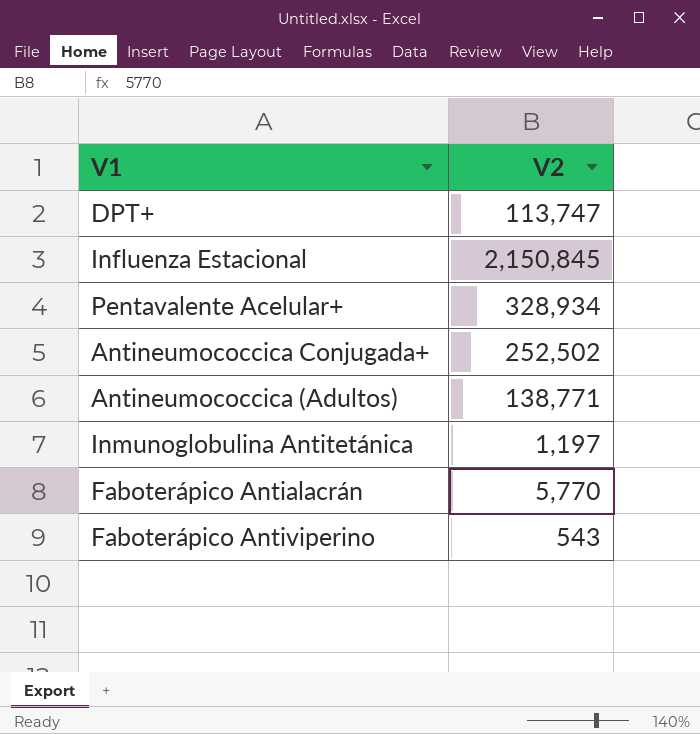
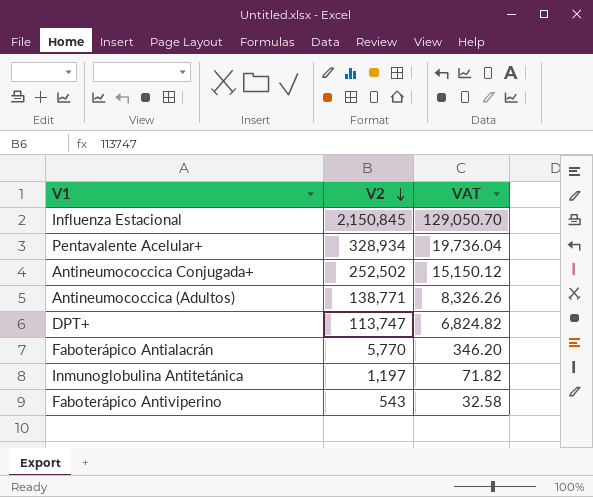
row order: none -> V2 descending
column VAT | formula: none -> [V2] * 0.06

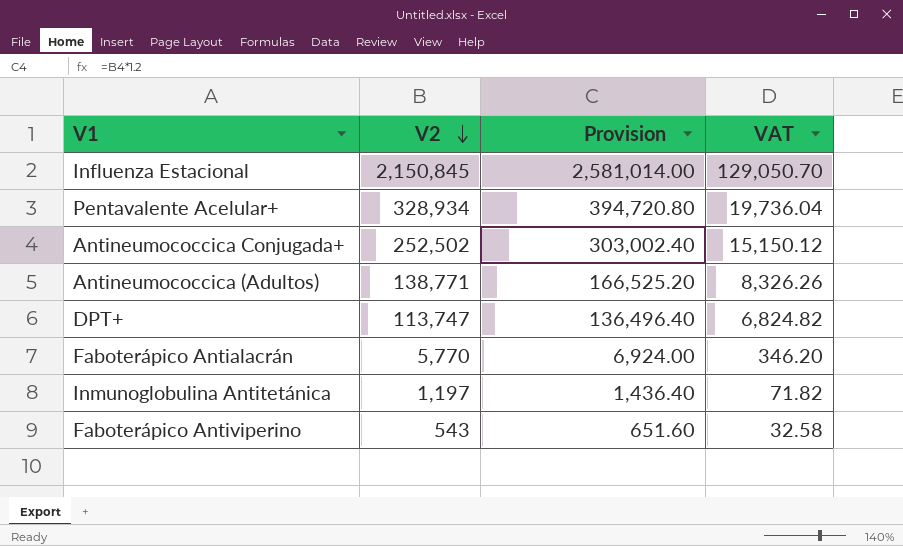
column Provision | formula: none -> [V2] * 1.2

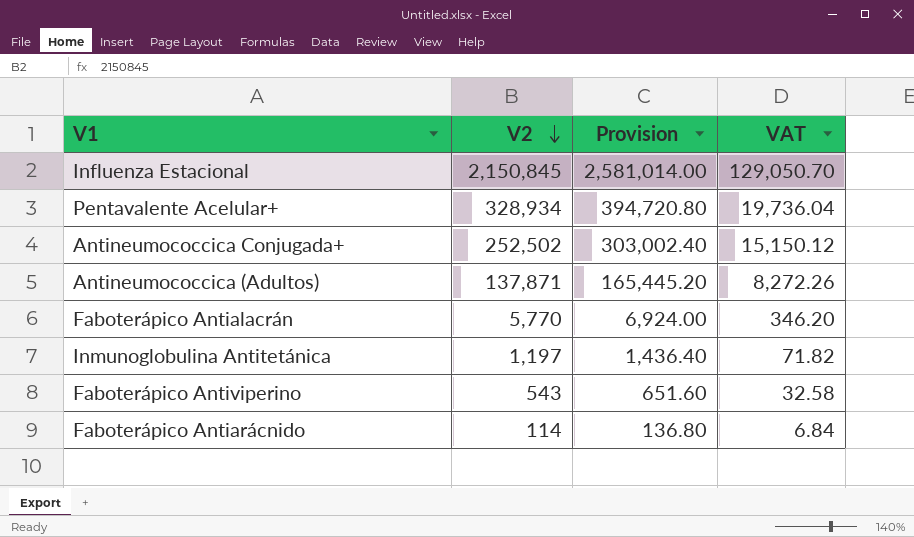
row DPT+: 113,747 | 136,496.40 | 6,824.82 -> none
Antineumococcica (Adultos) | V2: 138,771 -> 137,871
Antineumococcica (Adultos) | Provision: 166,525.20 -> 165,445.20
Antineumococcica (Adultos) | VAT: 8,326.26 -> 8,272.26
row Faboterápico Antiarácnido: none -> 114 | 136.80 | 6.84

